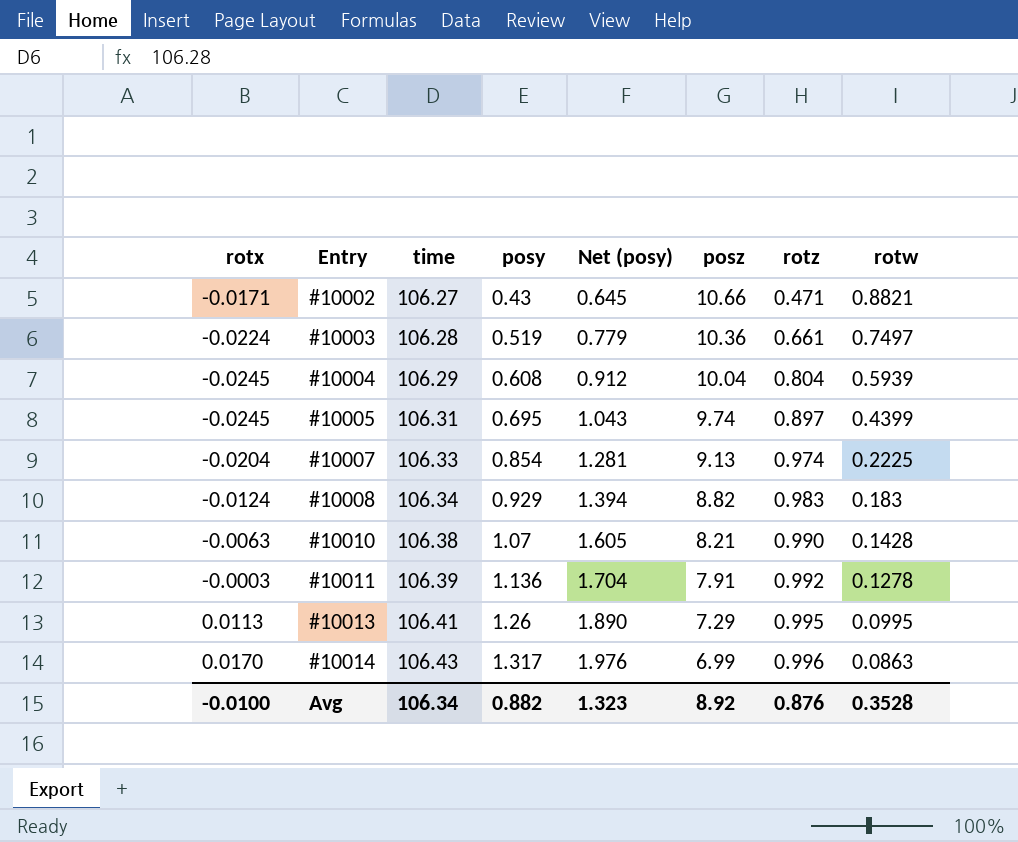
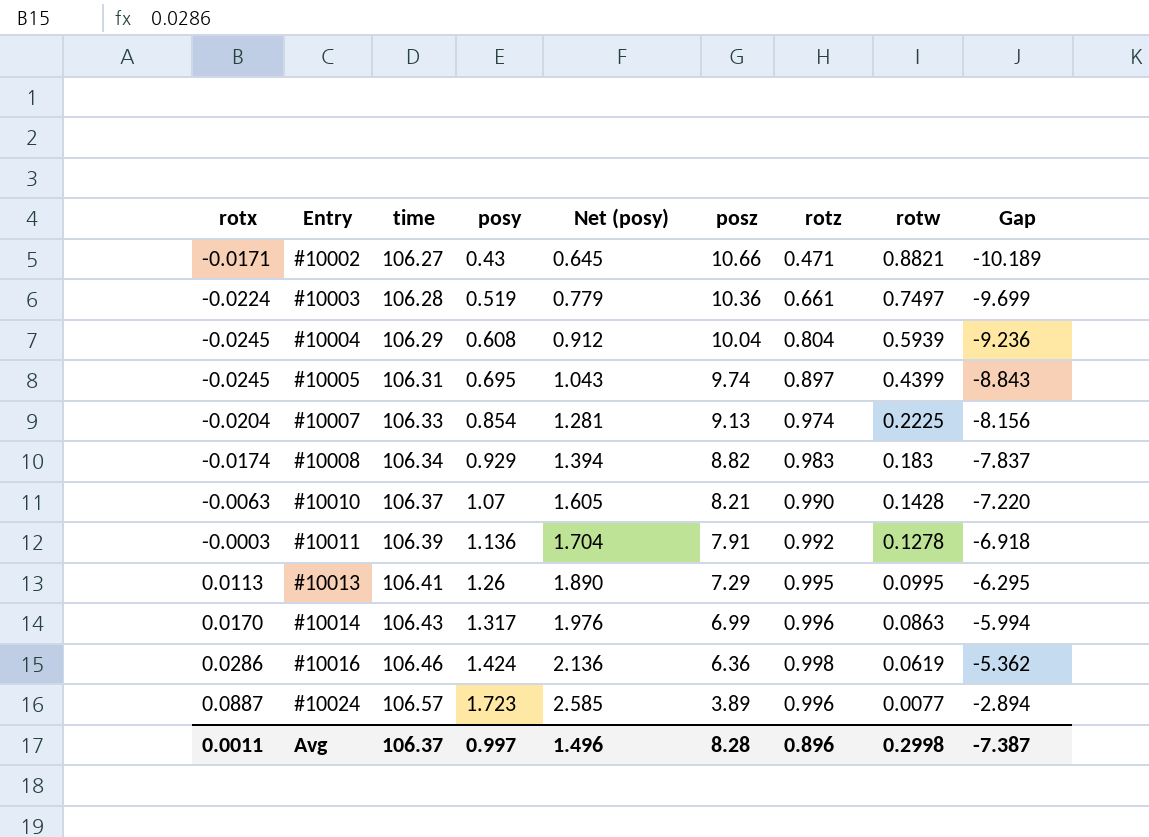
column Gap | formula: none -> [rotz] - [posz]
#10008 | rotx: -0.0124 -> -0.0174
#10010 | time: 106.38 -> 106.37
row #10016: none -> 0.0286 | 106.46 | 1.424 | 2.136 | 6.36 | 0.998 | 0.0619 | -5.362
row #10024: none -> 0.0887 | 106.57 | 1.723 | 2.585 | 3.89 | 0.996 | 0.0077 | -2.894
Avg | rotx: -0.0100 -> 0.0011
Avg | time: 106.34 -> 106.37
Avg | posy: 0.882 -> 0.997
Avg | Net (posy): 1.323 -> 1.496
Avg | posz: 8.92 -> 8.28
Avg | rotz: 0.876 -> 0.896
Avg | rotw: 0.3528 -> 0.2998

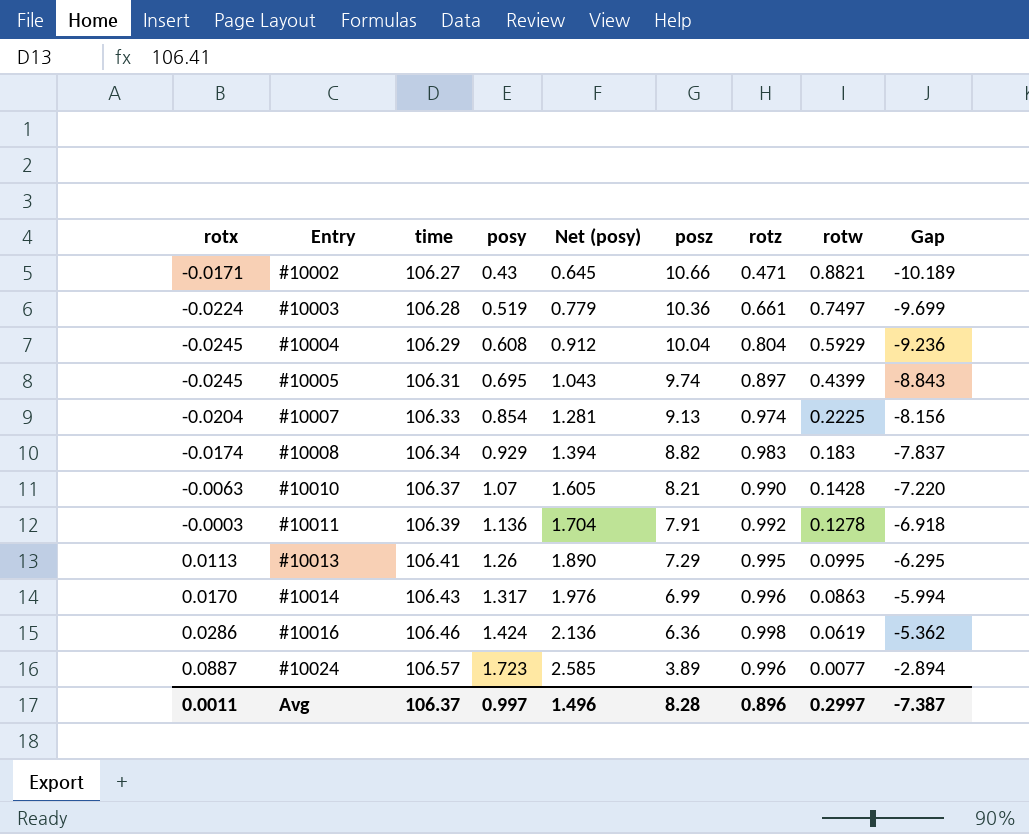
#10004 | rotw: 0.5939 -> 0.5929
Avg | rotw: 0.2998 -> 0.2997

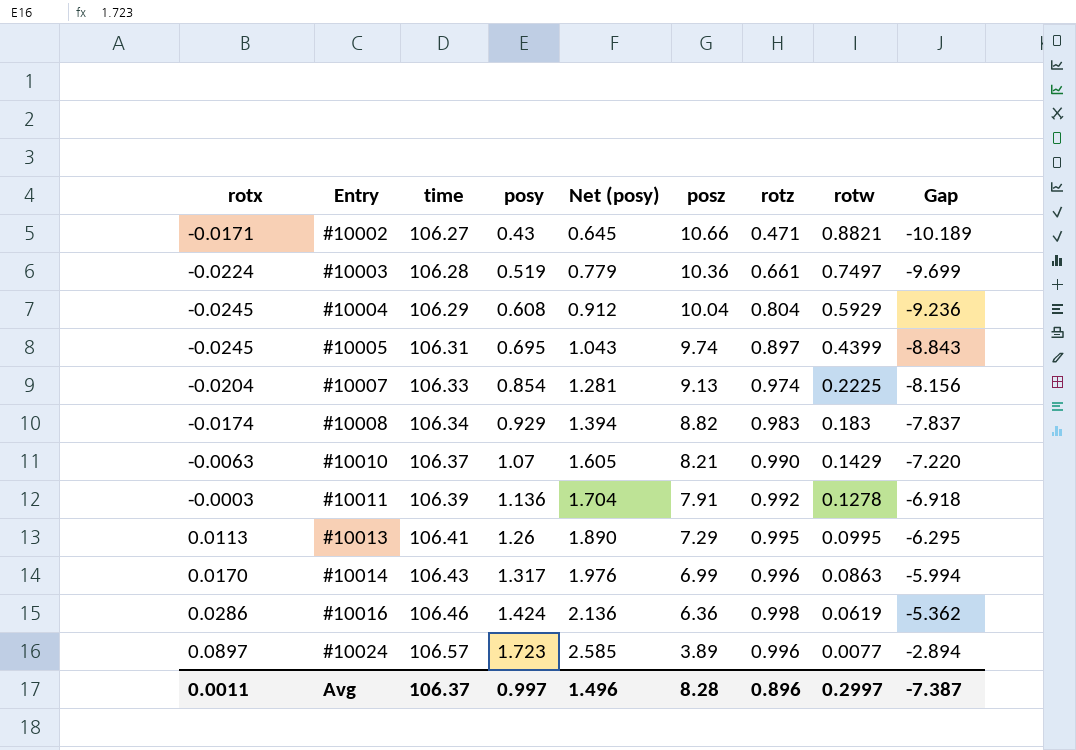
#10010 | rotw: 0.1428 -> 0.1429
#10024 | rotx: 0.0887 -> 0.0897

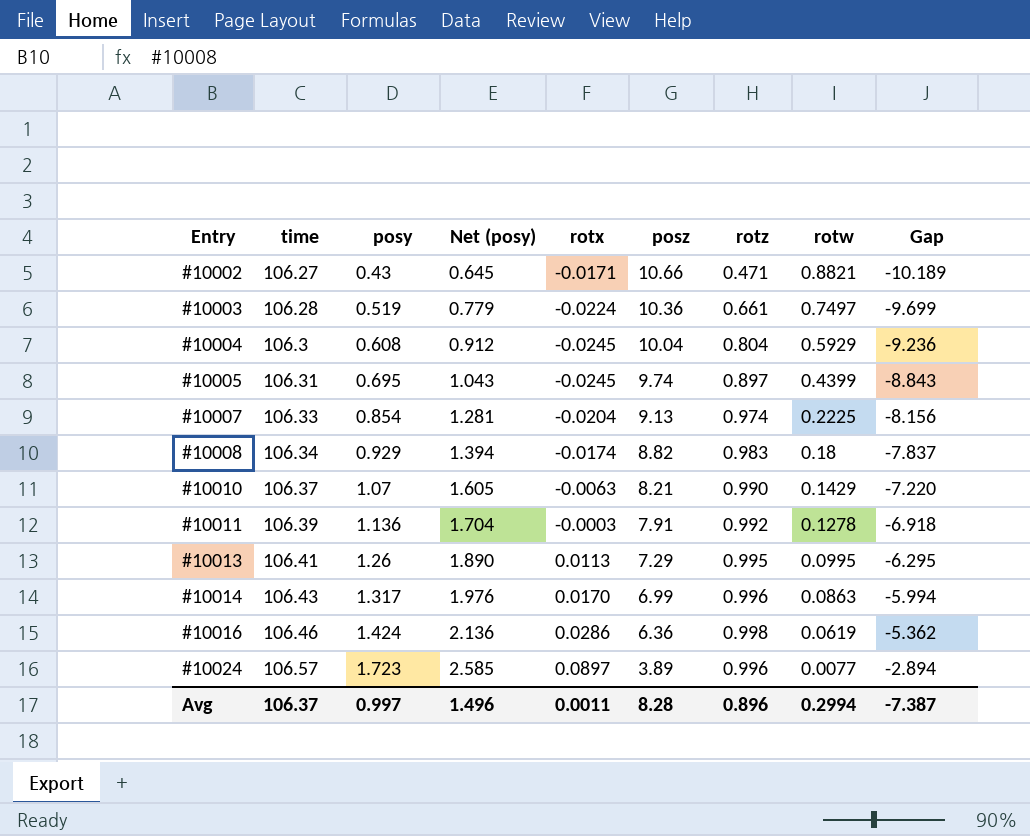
column rotx | position: 1 -> 5
#10004 | time: 106.29 -> 106.3
#10008 | rotw: 0.183 -> 0.18
Avg | rotw: 0.2997 -> 0.2994

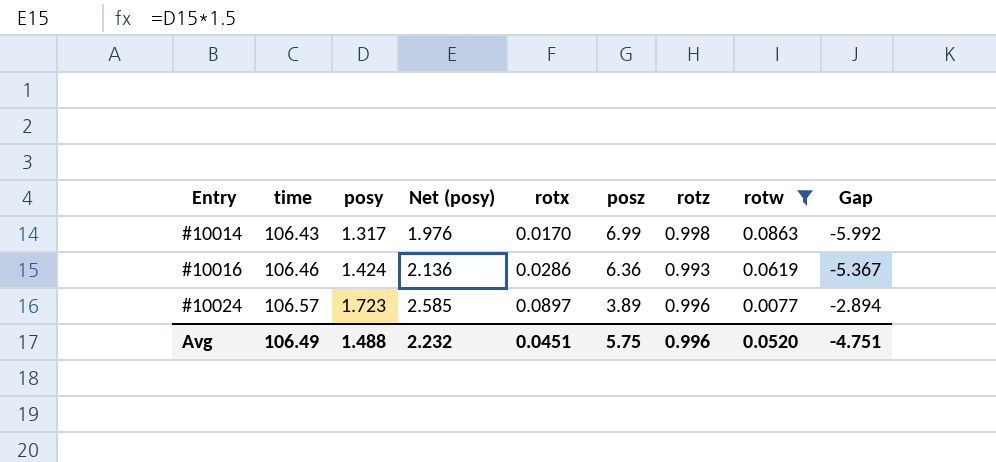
filter: none -> rotw <= 0.0863
#10014 | rotz: 0.996 -> 0.998
#10014 | Gap: -5.994 -> -5.992
#10016 | rotz: 0.998 -> 0.993
#10016 | Gap: -5.362 -> -5.367
Avg | time: 106.37 -> 106.49
Avg | posy: 0.997 -> 1.488
Avg | Net (posy): 1.496 -> 2.232
Avg | rotx: 0.0011 -> 0.0451
Avg | posz: 8.28 -> 5.75
Avg | rotz: 0.896 -> 0.996
Avg | rotw: 0.2994 -> 0.0520
Avg | Gap: -7.387 -> -4.751

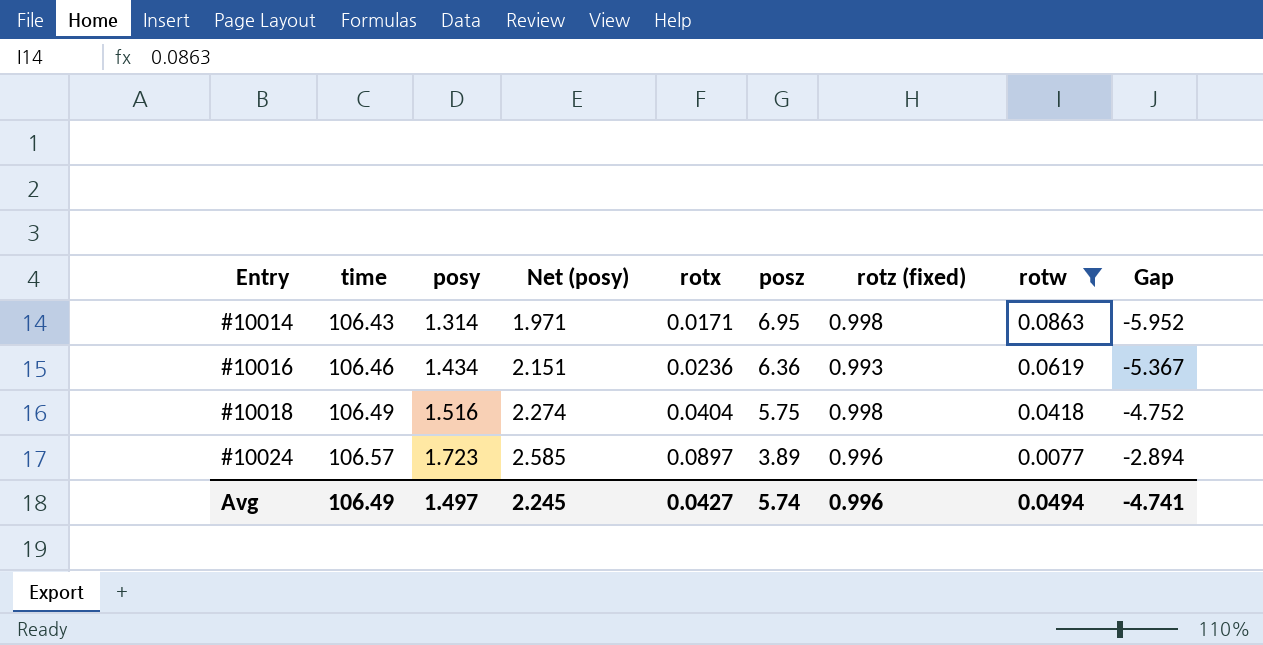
column name: rotz -> rotz (fixed)
#10014 | posy: 1.317 -> 1.314
#10014 | Net (posy): 1.976 -> 1.971
#10014 | rotx: 0.0170 -> 0.0171
#10014 | posz: 6.99 -> 6.95
#10014 | Gap: -5.992 -> -5.952
#10016 | posy: 1.424 -> 1.434
#10016 | Net (posy): 2.136 -> 2.151
#10016 | rotx: 0.0286 -> 0.0236
row #10018: none -> 106.49 | 1.516 | 2.274 | 0.0404 | 5.75 | 0.998 | 0.0418 | -4.752
Avg | posy: 1.488 -> 1.497
Avg | Net (posy): 2.232 -> 2.245
Avg | rotx: 0.0451 -> 0.0427
Avg | posz: 5.75 -> 5.74
Avg | rotw: 0.0520 -> 0.0494
Avg | Gap: -4.751 -> -4.741

